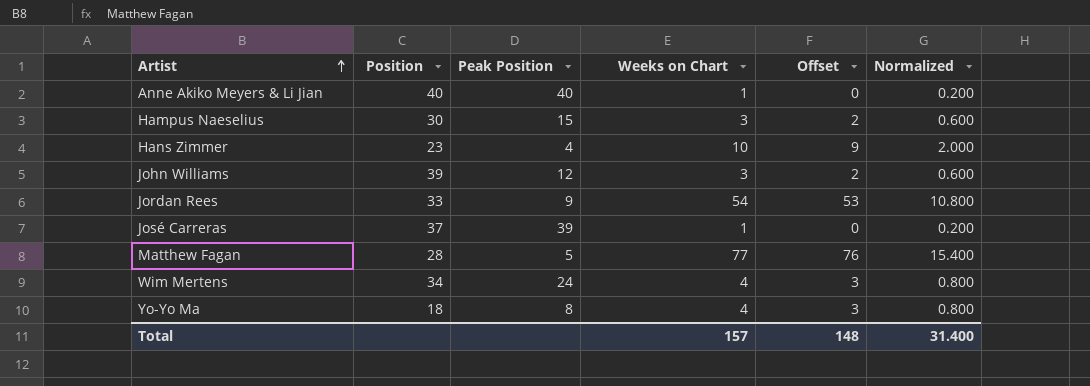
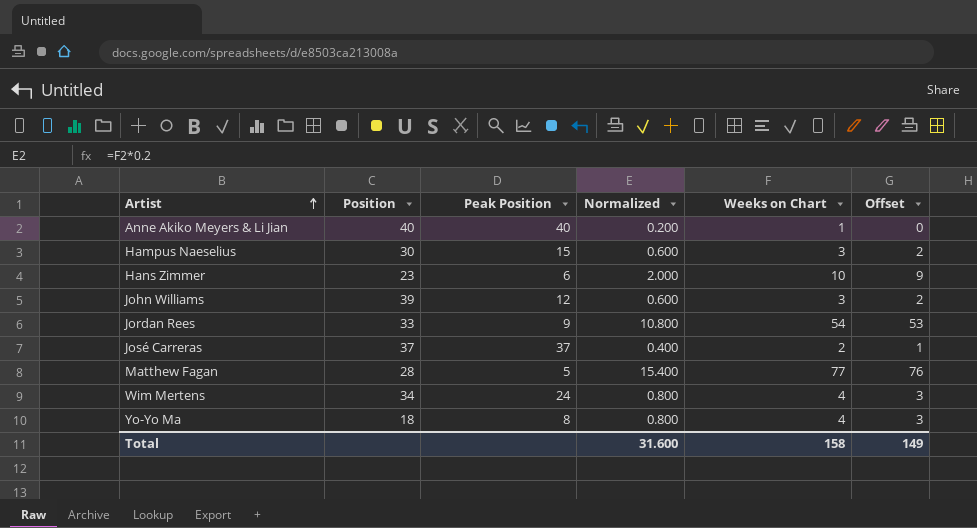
column Normalized | position: 6 -> 4
Hans Zimmer | Peak Position: 4 -> 6
José Carreras | Peak Position: 39 -> 37
José Carreras | Normalized: 0.200 -> 0.400
José Carreras | Weeks on Chart: 1 -> 2
José Carreras | Offset: 0 -> 1
Total | Normalized: 31.400 -> 31.600
Total | Weeks on Chart: 157 -> 158
Total | Offset: 148 -> 149

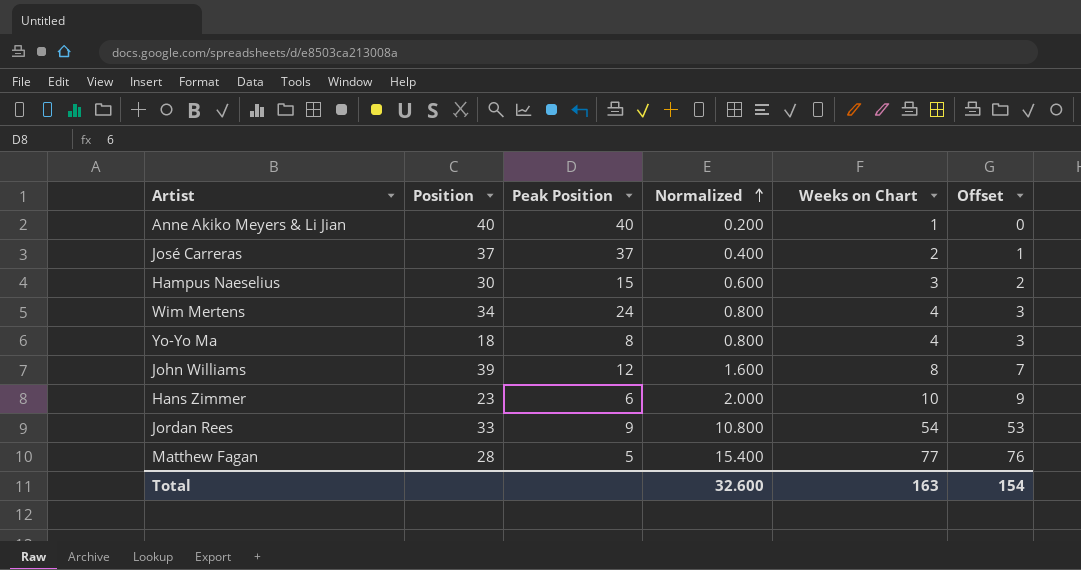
row order: Artist ascending -> Normalized ascending
John Williams | Normalized: 0.600 -> 1.600
John Williams | Weeks on Chart: 3 -> 8
John Williams | Offset: 2 -> 7
Total | Normalized: 31.600 -> 32.600
Total | Weeks on Chart: 158 -> 163
Total | Offset: 149 -> 154

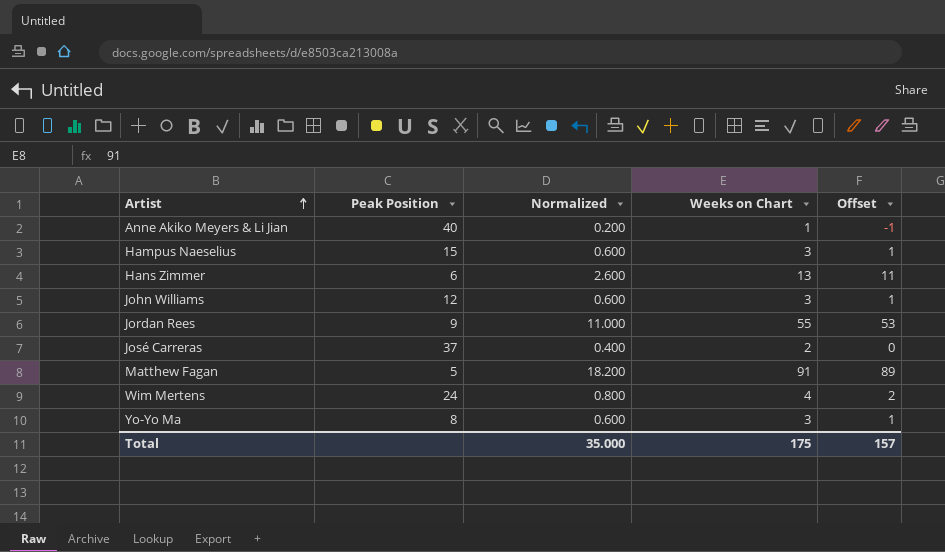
row order: Normalized ascending -> Artist ascending
column Position | position: 2 -> none
column Offset | formula: [Weeks on Chart] - 1 -> [Weeks on Chart] - 2
Hans Zimmer | Normalized: 2.000 -> 2.600
Hans Zimmer | Weeks on Chart: 10 -> 13
John Williams | Normalized: 1.600 -> 0.600
John Williams | Weeks on Chart: 8 -> 3
Jordan Rees | Normalized: 10.800 -> 11.000
Jordan Rees | Weeks on Chart: 54 -> 55
Matthew Fagan | Normalized: 15.400 -> 18.200
Matthew Fagan | Weeks on Chart: 77 -> 91
Yo-Yo Ma | Normalized: 0.800 -> 0.600
Yo-Yo Ma | Weeks on Chart: 4 -> 3
Total | Normalized: 32.600 -> 35.000
Total | Weeks on Chart: 163 -> 175
Total | Offset: 154 -> 157

